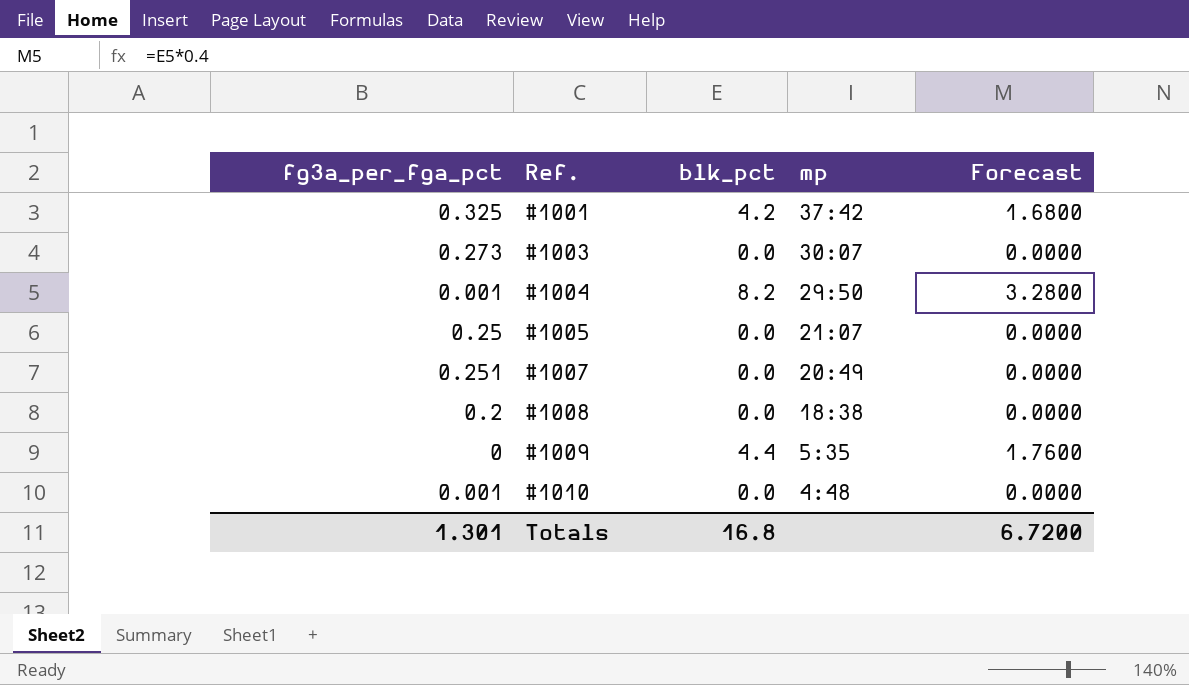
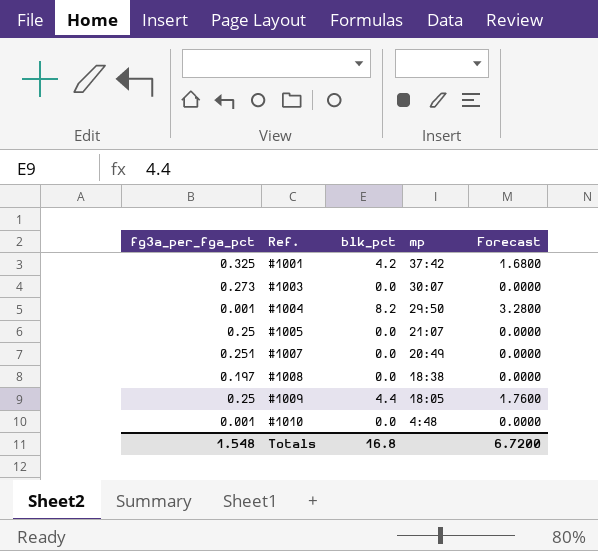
#1008 | fg3a_per_fga_pct: 0.2 -> 0.197
#1009 | fg3a_per_fga_pct: 0 -> 0.25
#1009 | mp: 5:35 -> 18:05
Totals | fg3a_per_fga_pct: 1.301 -> 1.548

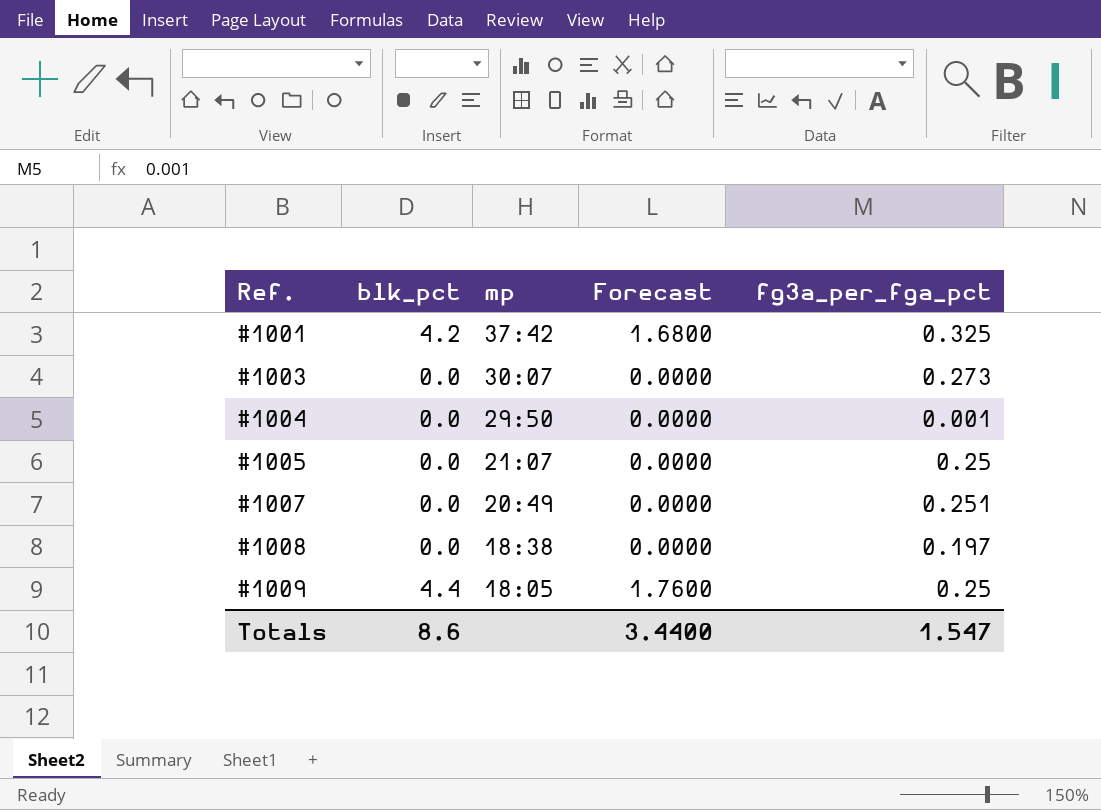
column fg3a_per_fga_pct | position: 1 -> 5
row #1010: 0.001 | 0.0 | 4:48 | 0.0000 -> none
#1004 | blk_pct: 8.2 -> 0.0
#1004 | Forecast: 3.2800 -> 0.0000
Totals | blk_pct: 16.8 -> 8.6
Totals | Forecast: 6.7200 -> 3.4400
Totals | fg3a_per_fga_pct: 1.548 -> 1.547

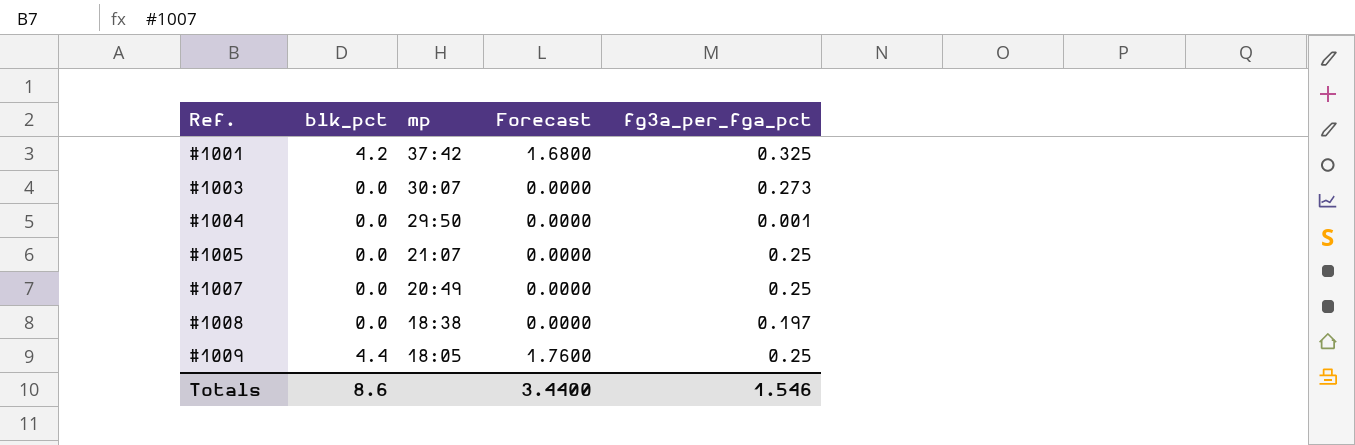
#1007 | fg3a_per_fga_pct: 0.251 -> 0.25
Totals | fg3a_per_fga_pct: 1.547 -> 1.546

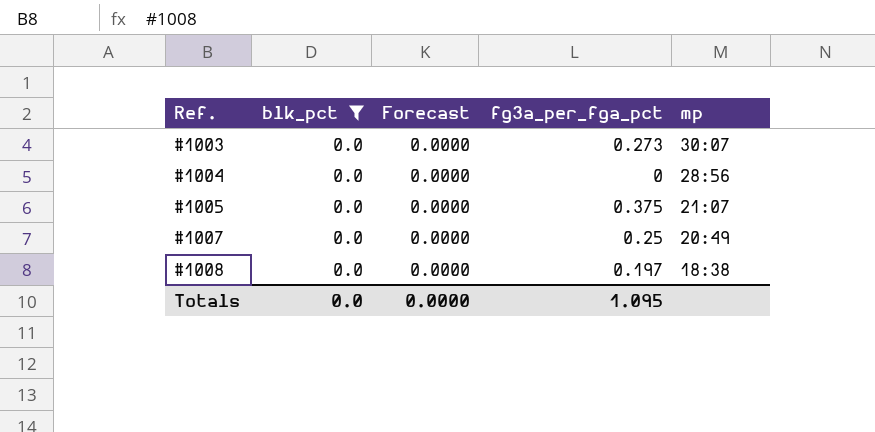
filter: none -> blk_pct = 0.0
column mp | position: 3 -> 5
#1004 | fg3a_per_fga_pct: 0.001 -> 0
#1004 | mp: 29:50 -> 28:56
#1005 | fg3a_per_fga_pct: 0.25 -> 0.375
Totals | blk_pct: 8.6 -> 0.0
Totals | Forecast: 3.4400 -> 0.0000
Totals | fg3a_per_fga_pct: 1.546 -> 1.095

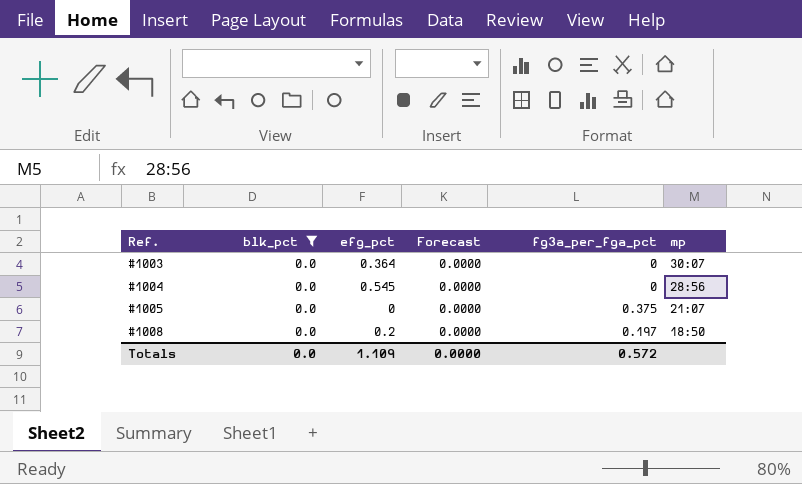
column efg_pct | position: none -> 3
row #1007: 0.0 | 0.0000 | 0.25 | 20:49 -> none
#1003 | fg3a_per_fga_pct: 0.273 -> 0
#1008 | mp: 18:38 -> 18:50
Totals | fg3a_per_fga_pct: 1.095 -> 0.572

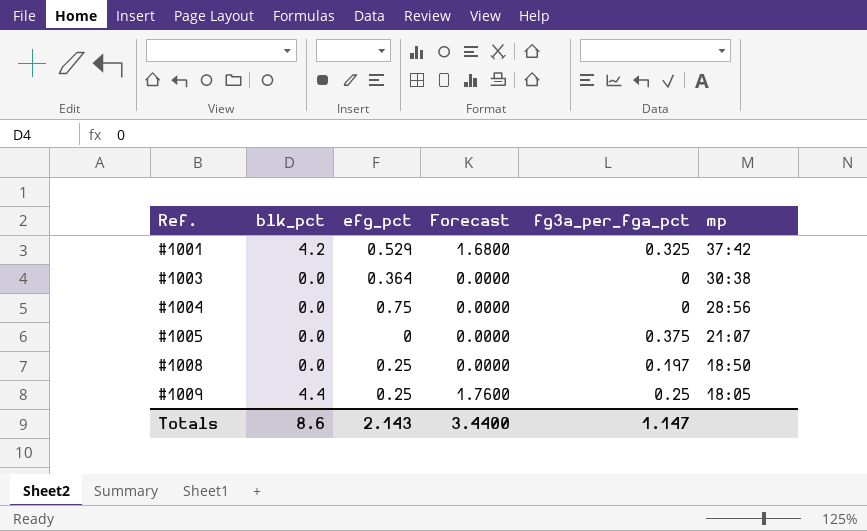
filter: blk_pct = 0.0 -> none
#1003 | mp: 30:07 -> 30:38
#1004 | efg_pct: 0.545 -> 0.75
#1008 | efg_pct: 0.2 -> 0.25
Totals | blk_pct: 0.0 -> 8.6
Totals | efg_pct: 1.109 -> 2.143
Totals | Forecast: 0.0000 -> 3.4400
Totals | fg3a_per_fga_pct: 0.572 -> 1.147

